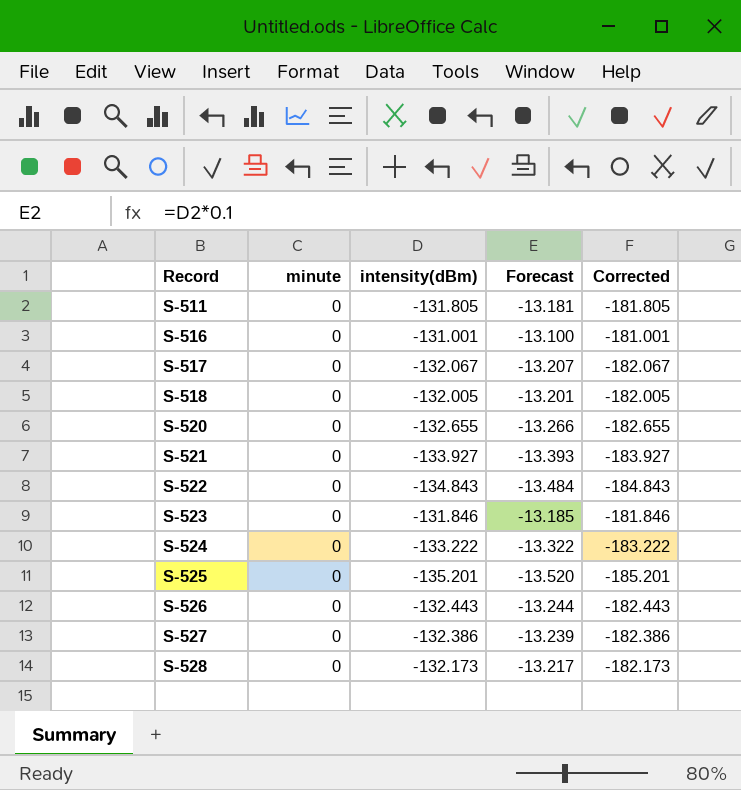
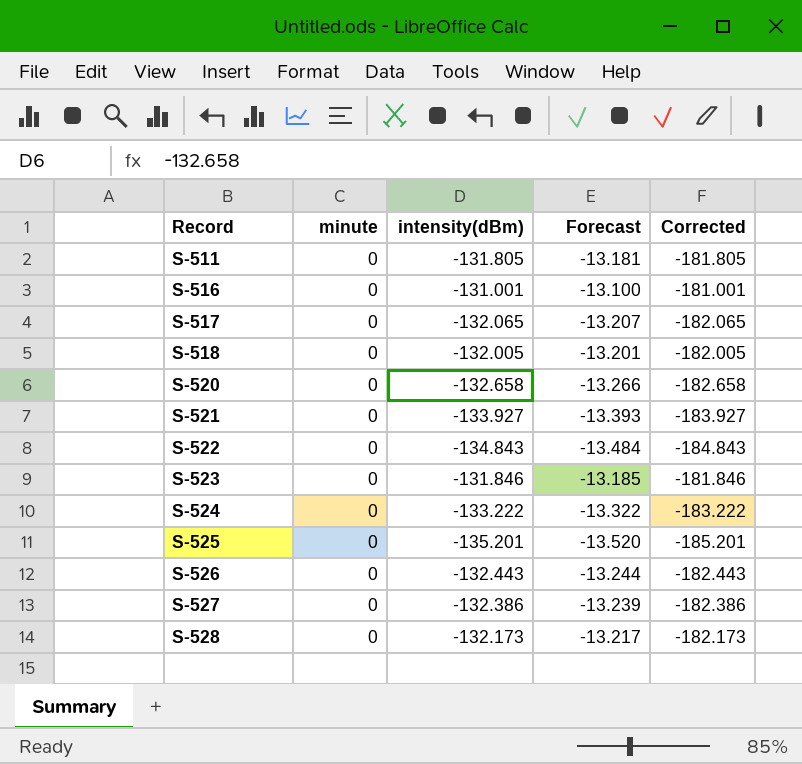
S-517 | intensity(dBm): -132.067 -> -132.065
S-517 | Corrected: -182.067 -> -182.065
S-520 | intensity(dBm): -132.655 -> -132.658
S-520 | Corrected: -182.655 -> -182.658

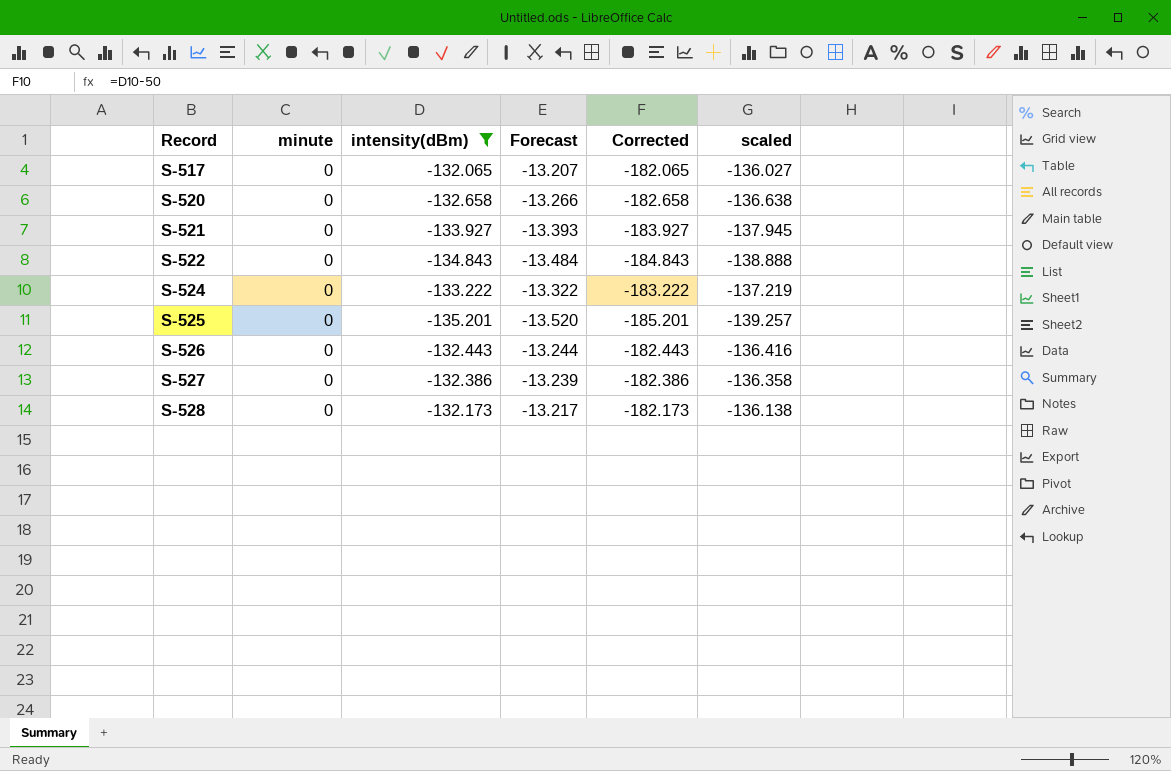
filter: none -> intensity(dBm) <= -132.065
column scaled | formula: none -> [intensity(dBm)] * 1.03

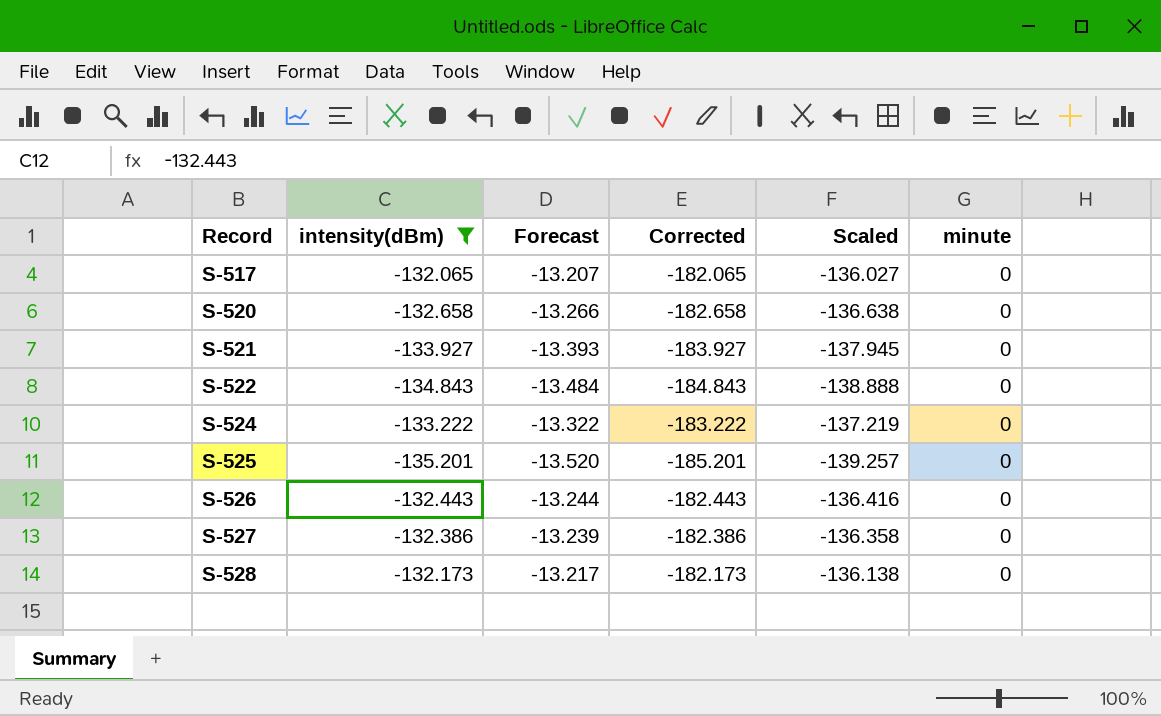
column name: scaled -> Scaled
column minute | position: 2 -> 6

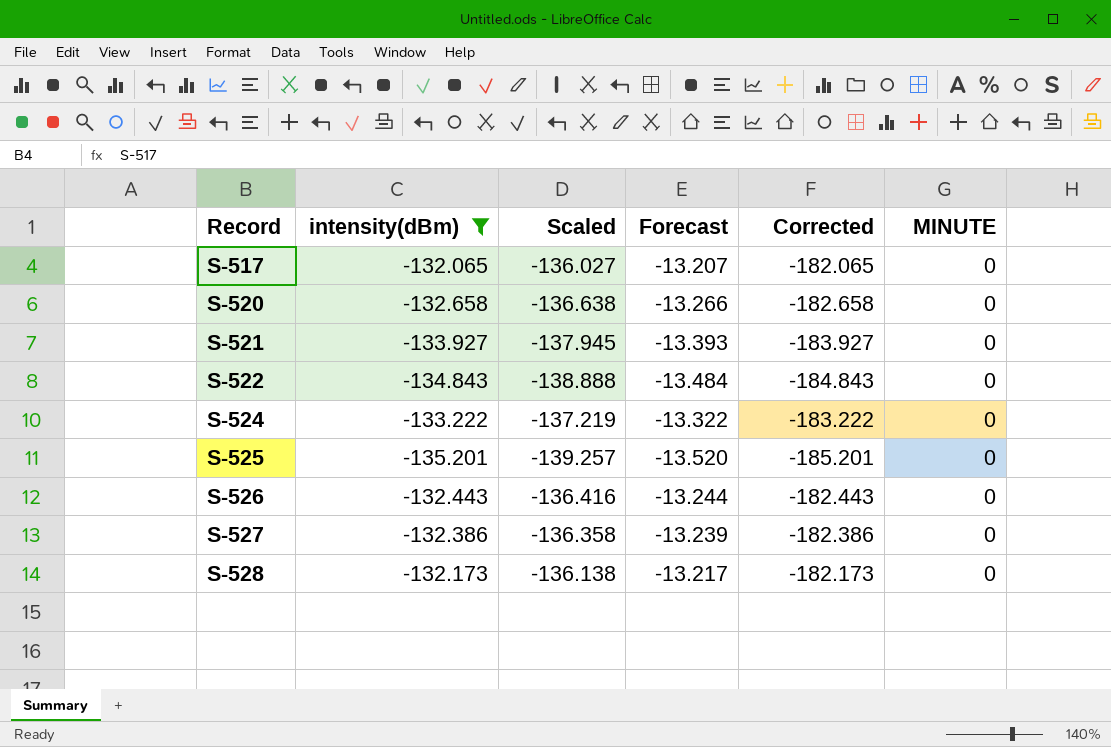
column Scaled | position: 5 -> 3
column name: minute -> MINUTE

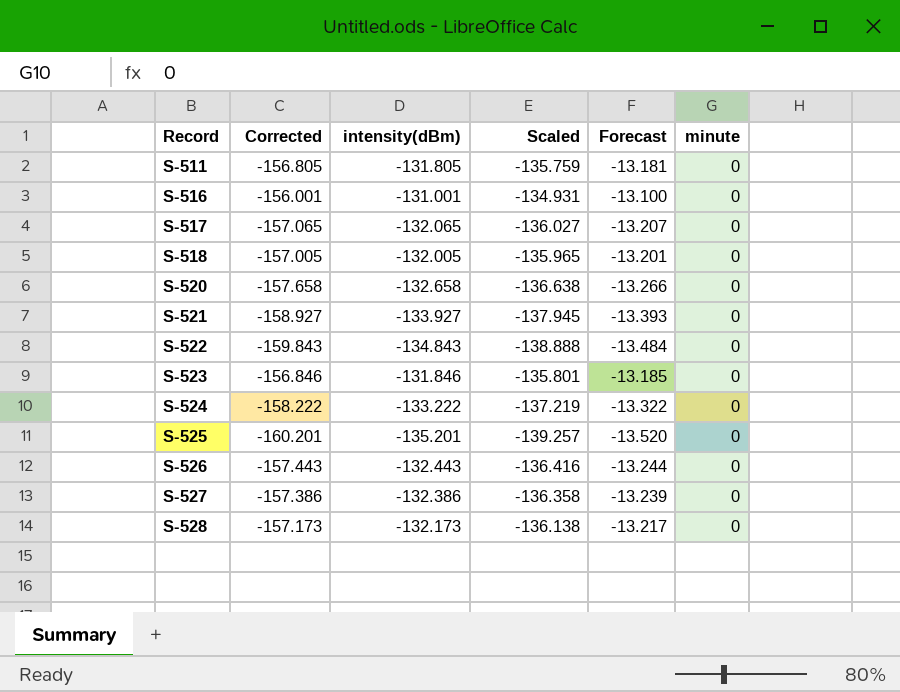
filter: intensity(dBm) <= -132.065 -> none
column Corrected | formula: [intensity(dBm)] - 50 -> [intensity(dBm)] - 25
column Corrected | position: 5 -> 2
column name: MINUTE -> minute

